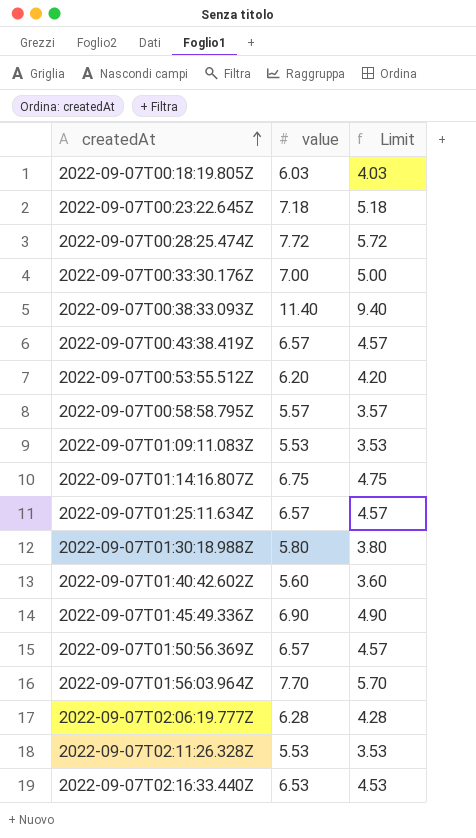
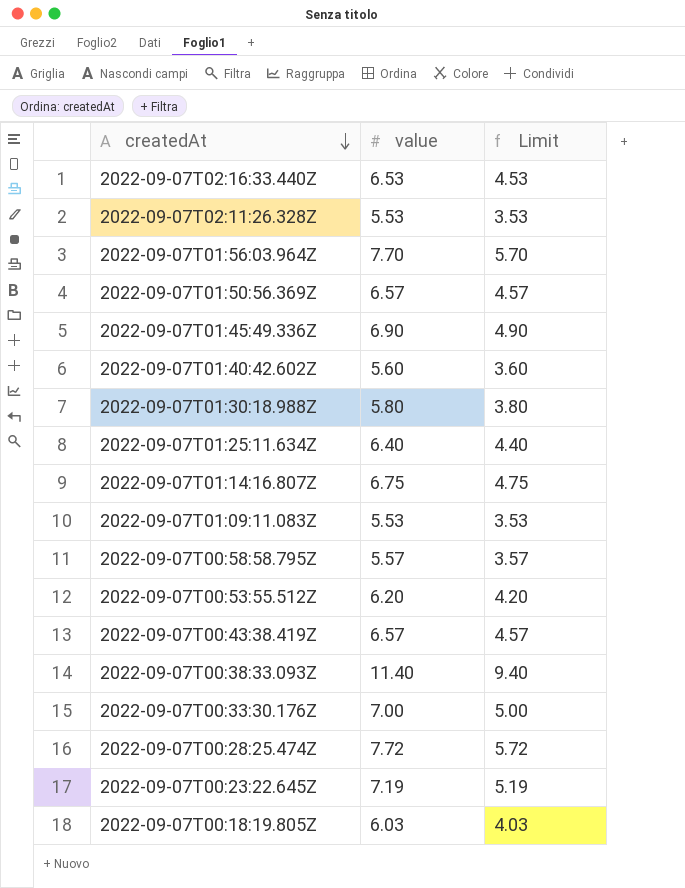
row order: createdAt ascending -> createdAt descending
row 2022-09-07T02:06:19.777Z: 6.28 | 4.28 -> none
2022-09-07T01:25:11.634Z | value: 6.57 -> 6.40
2022-09-07T01:25:11.634Z | Limit: 4.57 -> 4.40
2022-09-07T00:23:22.645Z | value: 7.18 -> 7.19
2022-09-07T00:23:22.645Z | Limit: 5.18 -> 5.19

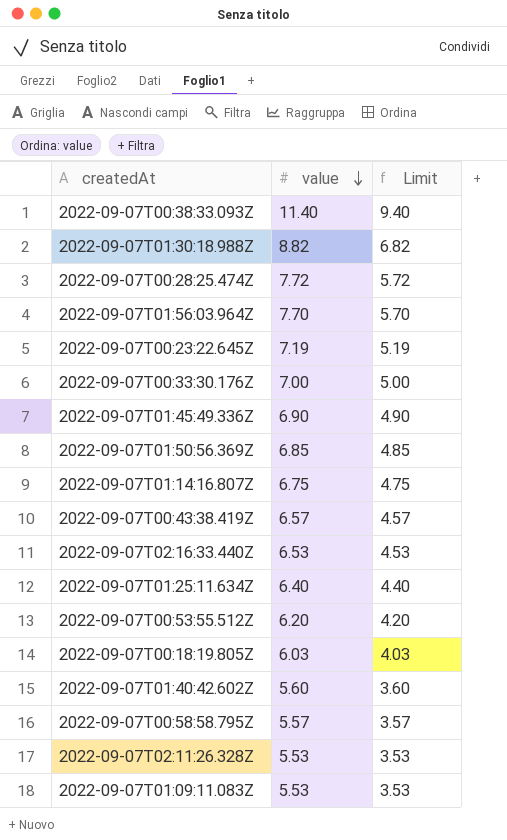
row order: createdAt descending -> value descending
2022-09-07T01:30:18.988Z | value: 5.80 -> 8.82
2022-09-07T01:30:18.988Z | Limit: 3.80 -> 6.82
2022-09-07T01:50:56.369Z | value: 6.57 -> 6.85
2022-09-07T01:50:56.369Z | Limit: 4.57 -> 4.85

